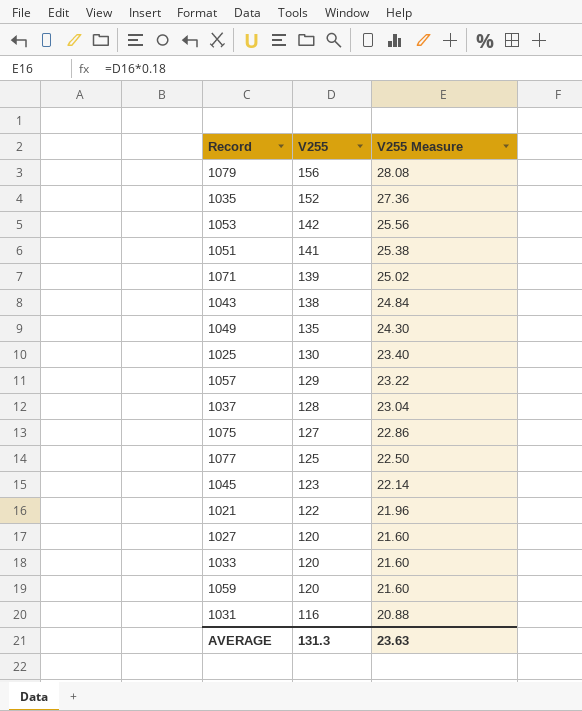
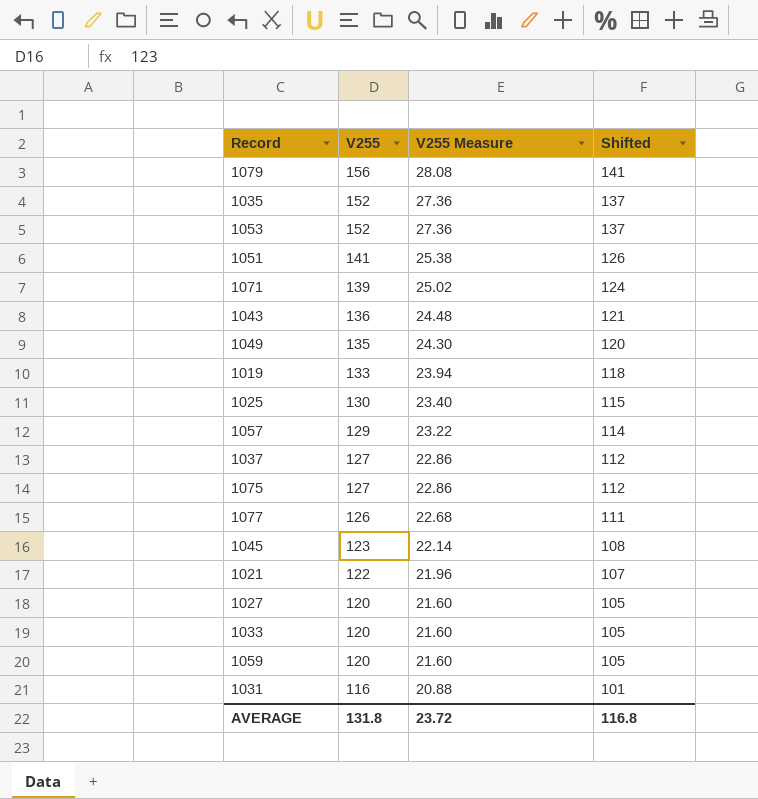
column Shifted | formula: none -> [V255] - 15
1053 | V255: 142 -> 152
1053 | V255 Measure: 25.56 -> 27.36
1043 | V255: 138 -> 136
1043 | V255 Measure: 24.84 -> 24.48
row 1019: none -> 133 | 23.94 | 118
1037 | V255: 128 -> 127
1037 | V255 Measure: 23.04 -> 22.86
1077 | V255: 125 -> 126
1077 | V255 Measure: 22.50 -> 22.68
AVERAGE | V255: 131.3 -> 131.8
AVERAGE | V255 Measure: 23.63 -> 23.72

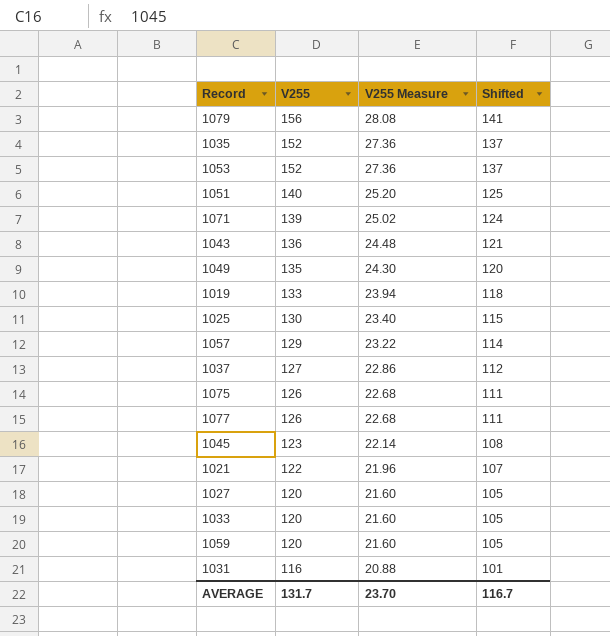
1051 | V255: 141 -> 140
1051 | V255 Measure: 25.38 -> 25.20
1051 | Shifted: 126 -> 125
1075 | V255: 127 -> 126
1075 | V255 Measure: 22.86 -> 22.68
1075 | Shifted: 112 -> 111
AVERAGE | V255: 131.8 -> 131.7
AVERAGE | V255 Measure: 23.72 -> 23.70
AVERAGE | Shifted: 116.8 -> 116.7

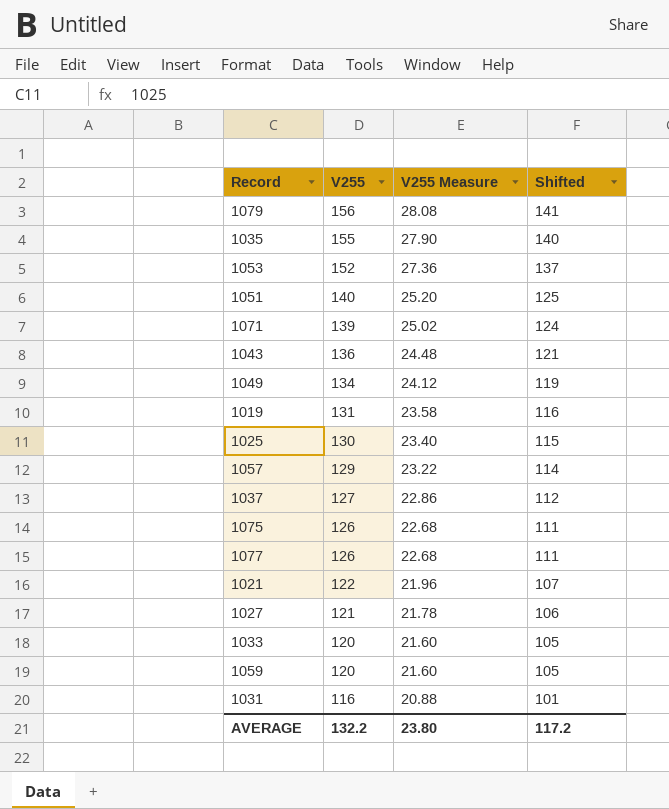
row 1045: 123 | 22.14 | 108 -> none
1035 | V255: 152 -> 155
1035 | V255 Measure: 27.36 -> 27.90
1035 | Shifted: 137 -> 140
1049 | V255: 135 -> 134
1049 | V255 Measure: 24.30 -> 24.12
1049 | Shifted: 120 -> 119
1019 | V255: 133 -> 131
1019 | V255 Measure: 23.94 -> 23.58
1019 | Shifted: 118 -> 116
1027 | V255: 120 -> 121
1027 | V255 Measure: 21.60 -> 21.78
1027 | Shifted: 105 -> 106
AVERAGE | V255: 131.7 -> 132.2
AVERAGE | V255 Measure: 23.70 -> 23.80
AVERAGE | Shifted: 116.7 -> 117.2

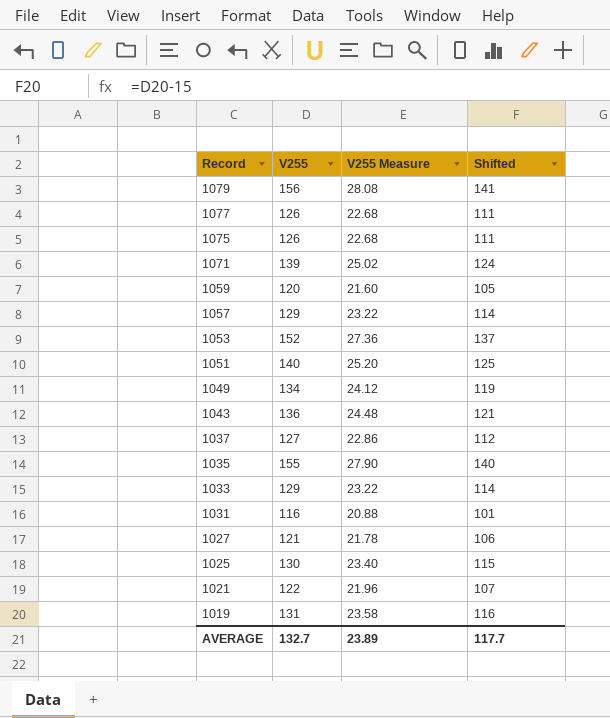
row order: V255 descending -> Record descending
1033 | V255: 120 -> 129
1033 | V255 Measure: 21.60 -> 23.22
1033 | Shifted: 105 -> 114
AVERAGE | V255: 132.2 -> 132.7
AVERAGE | V255 Measure: 23.80 -> 23.89
AVERAGE | Shifted: 117.2 -> 117.7

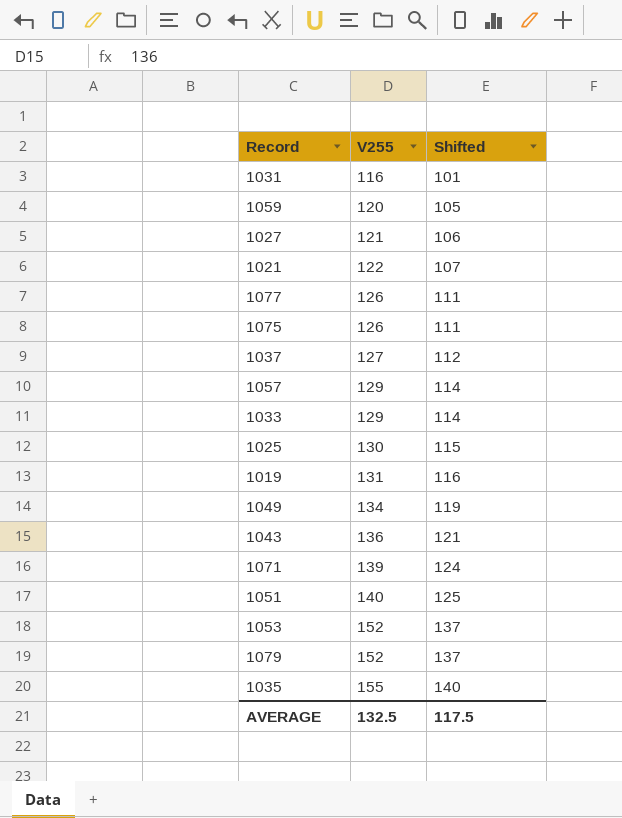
row order: Record descending -> V255 ascending
column V255 Measure | formula: [V255] * 0.18 -> none
1079 | V255: 156 -> 152
1079 | Shifted: 141 -> 137
AVERAGE | V255: 132.7 -> 132.5
AVERAGE | Shifted: 117.7 -> 117.5

